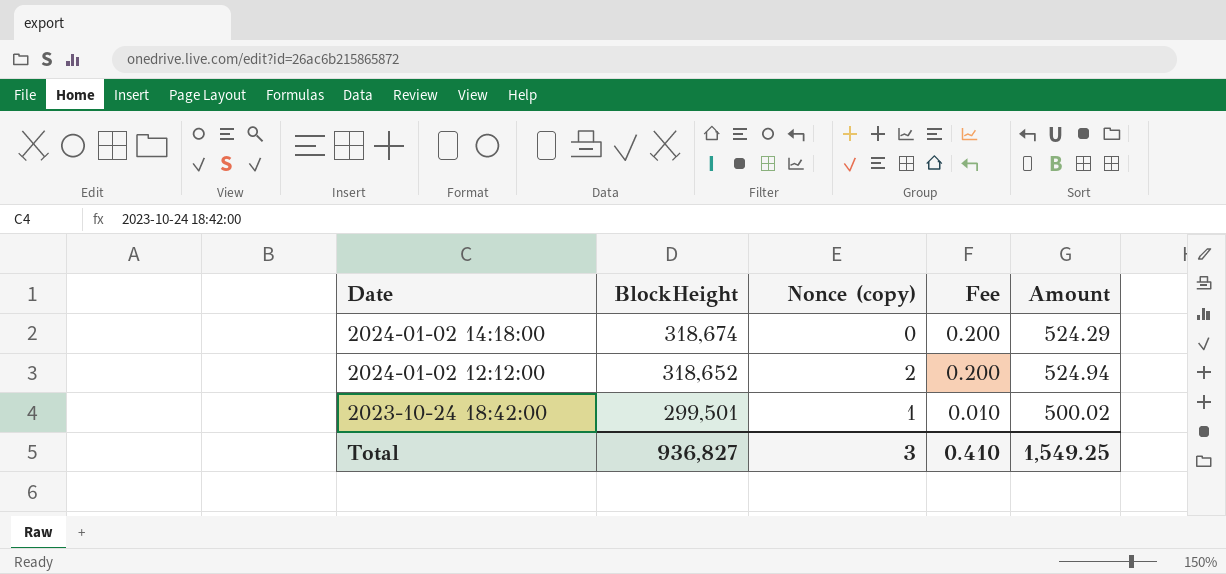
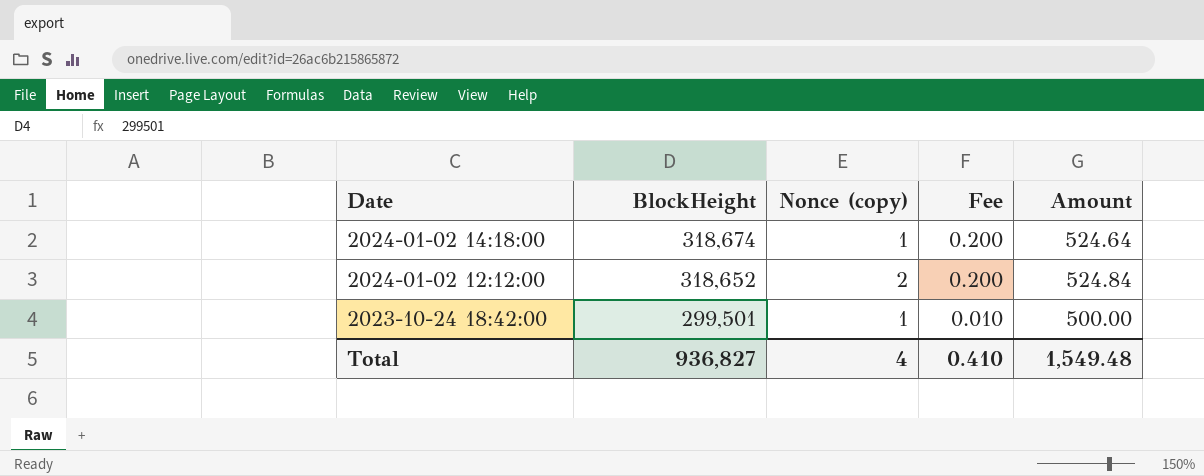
2024-01-02 14:18:00 | Nonce (copy): 0 -> 1
2024-01-02 14:18:00 | Amount: 524.29 -> 524.64
2024-01-02 12:12:00 | Amount: 524.94 -> 524.84
2023-10-24 18:42:00 | Amount: 500.02 -> 500.00
Total | Nonce (copy): 3 -> 4
Total | Amount: 1,549.25 -> 1,549.48

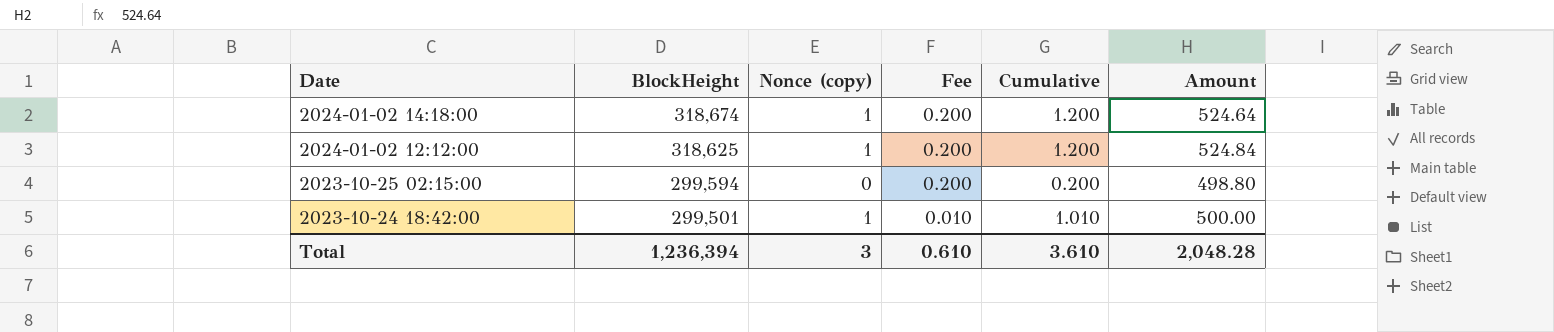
column Cumulative | formula: none -> [Nonce (copy)] + [Fee]
2024-01-02 12:12:00 | BlockHeight: 318,652 -> 318,625
2024-01-02 12:12:00 | Nonce (copy): 2 -> 1
row 2023-10-25 02:15:00: none -> 299,594 | 0 | 0.200 | 0.200 | 498.80
Total | BlockHeight: 936,827 -> 1,236,394
Total | Nonce (copy): 4 -> 3
Total | Fee: 0.410 -> 0.610
Total | Amount: 1,549.48 -> 2,048.28

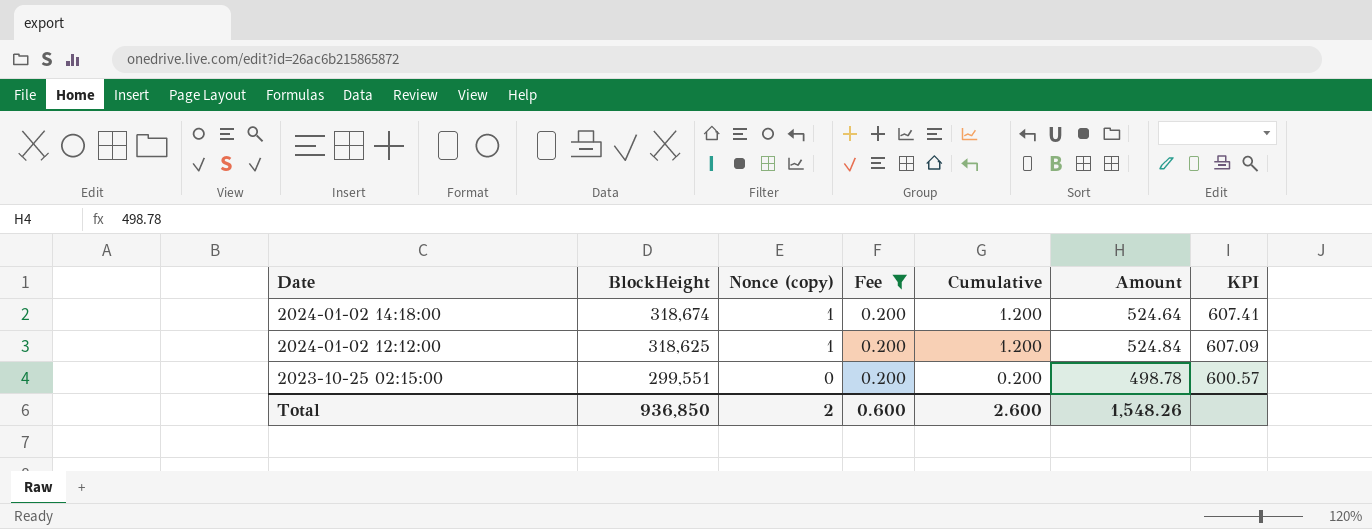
filter: none -> Fee = 0.200
column KPI | formula: none -> [BlockHeight] / [Amount]
2023-10-25 02:15:00 | BlockHeight: 299,594 -> 299,551
2023-10-25 02:15:00 | Amount: 498.80 -> 498.78
Total | BlockHeight: 1,236,394 -> 936,850
Total | Nonce (copy): 3 -> 2
Total | Fee: 0.610 -> 0.600
Total | Cumulative: 3.610 -> 2.600
Total | Amount: 2,048.28 -> 1,548.26

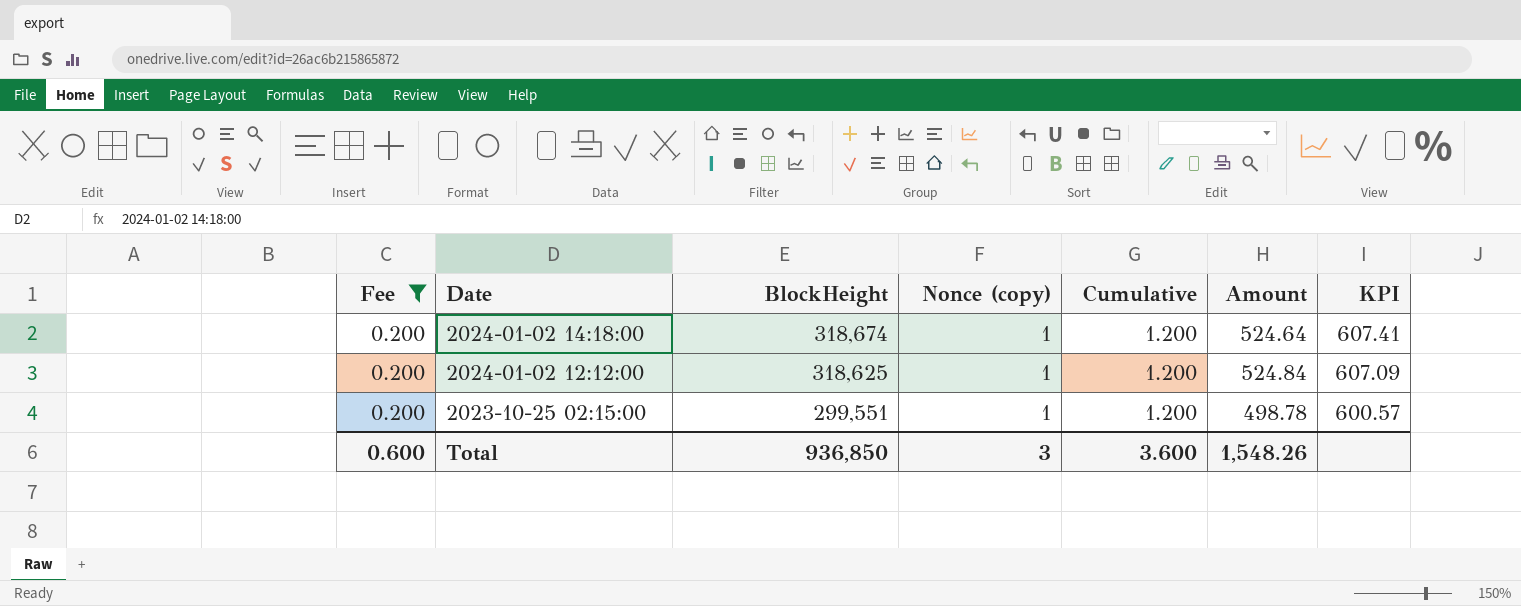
column Fee | position: 4 -> 1
2023-10-25 02:15:00 | Nonce (copy): 0 -> 1
2023-10-25 02:15:00 | Cumulative: 0.200 -> 1.200
Total | Nonce (copy): 2 -> 3
Total | Cumulative: 2.600 -> 3.600

